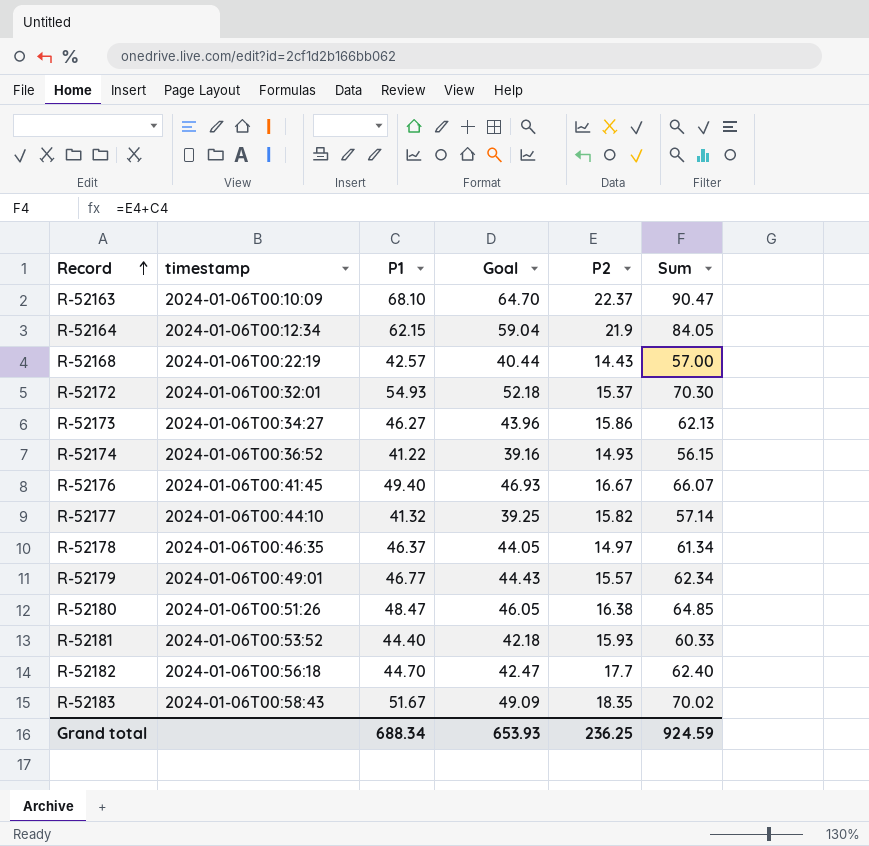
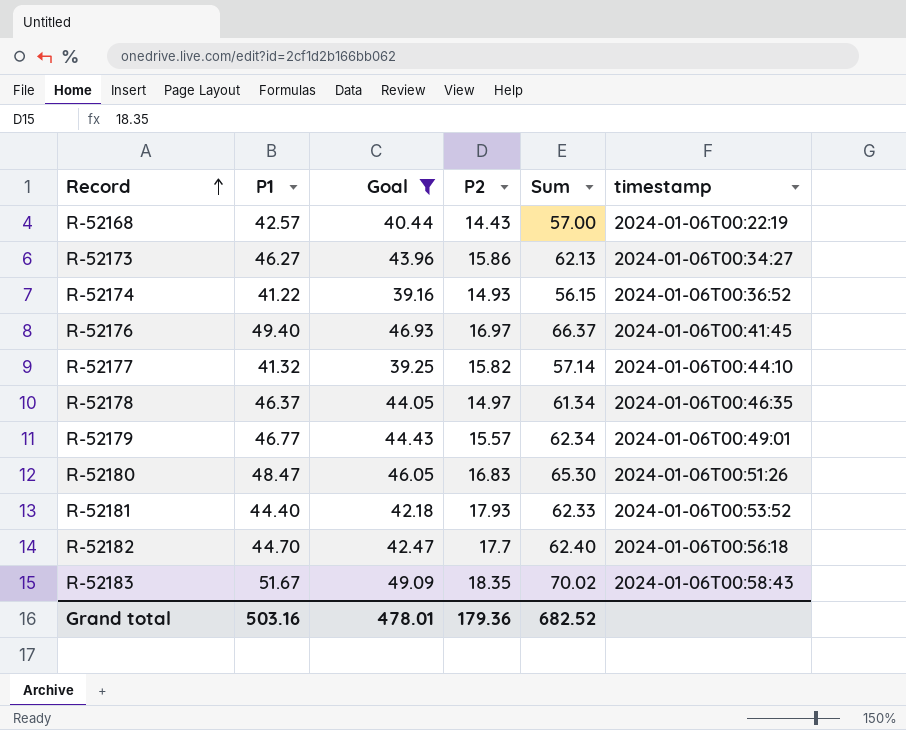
filter: none -> Goal <= 49.09
column timestamp | position: 2 -> 6
R-52176 | P2: 16.67 -> 16.97
R-52176 | Sum: 66.07 -> 66.37
R-52180 | P2: 16.38 -> 16.83
R-52180 | Sum: 64.85 -> 65.30
R-52181 | P2: 15.93 -> 17.93
R-52181 | Sum: 60.33 -> 62.33
Grand total | P1: 688.34 -> 503.16
Grand total | Goal: 653.93 -> 478.01
Grand total | P2: 236.25 -> 179.36
Grand total | Sum: 924.59 -> 682.52

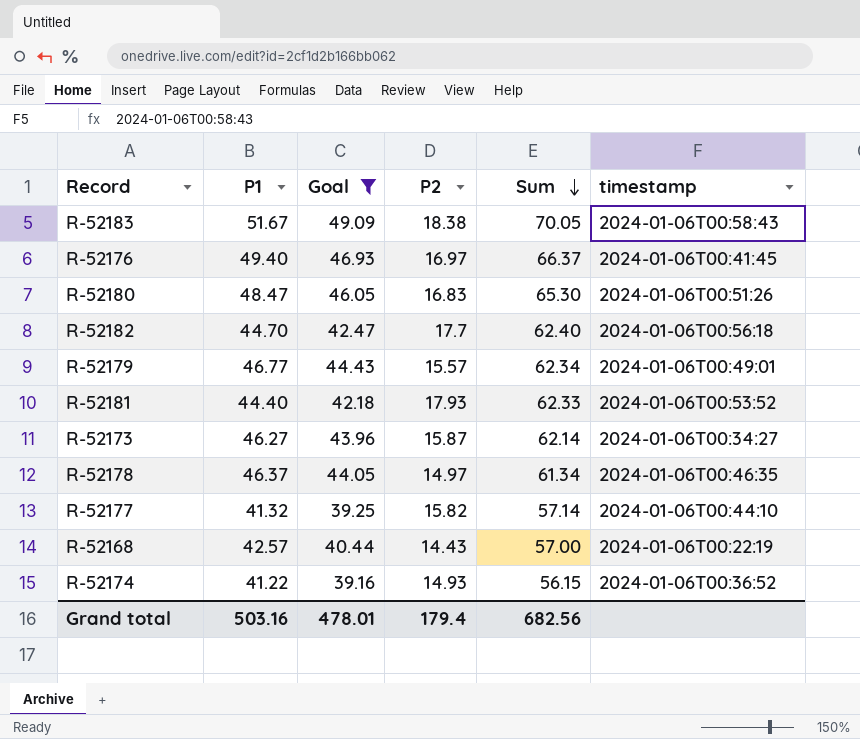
row order: Record ascending -> Sum descending
R-52183 | P2: 18.35 -> 18.38
R-52183 | Sum: 70.02 -> 70.05
R-52173 | P2: 15.86 -> 15.87
R-52173 | Sum: 62.13 -> 62.14
Grand total | P2: 179.36 -> 179.4
Grand total | Sum: 682.52 -> 682.56

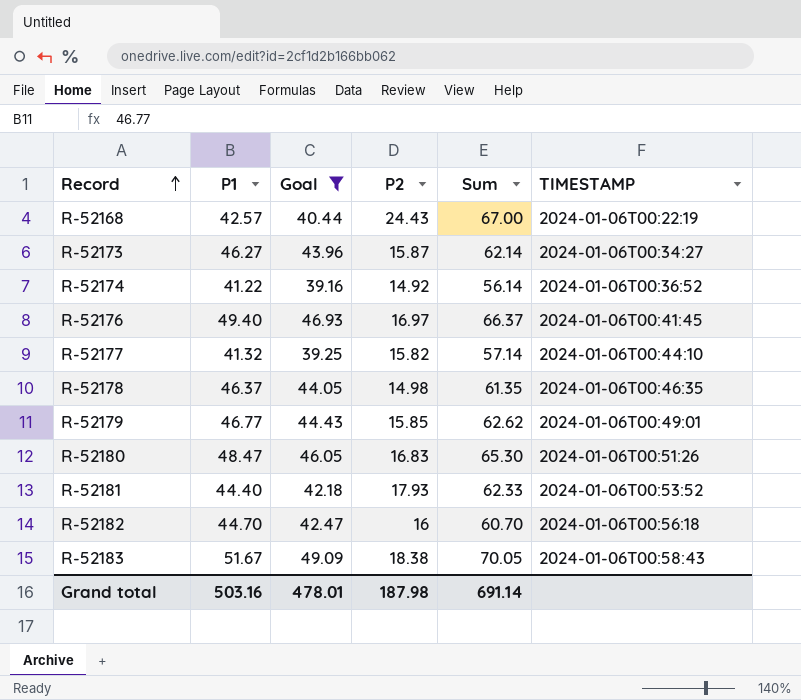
row order: Sum descending -> Record ascending
column name: timestamp -> TIMESTAMP
R-52168 | P2: 14.43 -> 24.43
R-52168 | Sum: 57.00 -> 67.00
R-52174 | P2: 14.93 -> 14.92
R-52174 | Sum: 56.15 -> 56.14
R-52178 | P2: 14.97 -> 14.98
R-52178 | Sum: 61.34 -> 61.35
R-52179 | P2: 15.57 -> 15.85
R-52179 | Sum: 62.34 -> 62.62
R-52182 | P2: 17.7 -> 16
R-52182 | Sum: 62.40 -> 60.70
Grand total | P2: 179.4 -> 187.98
Grand total | Sum: 682.56 -> 691.14

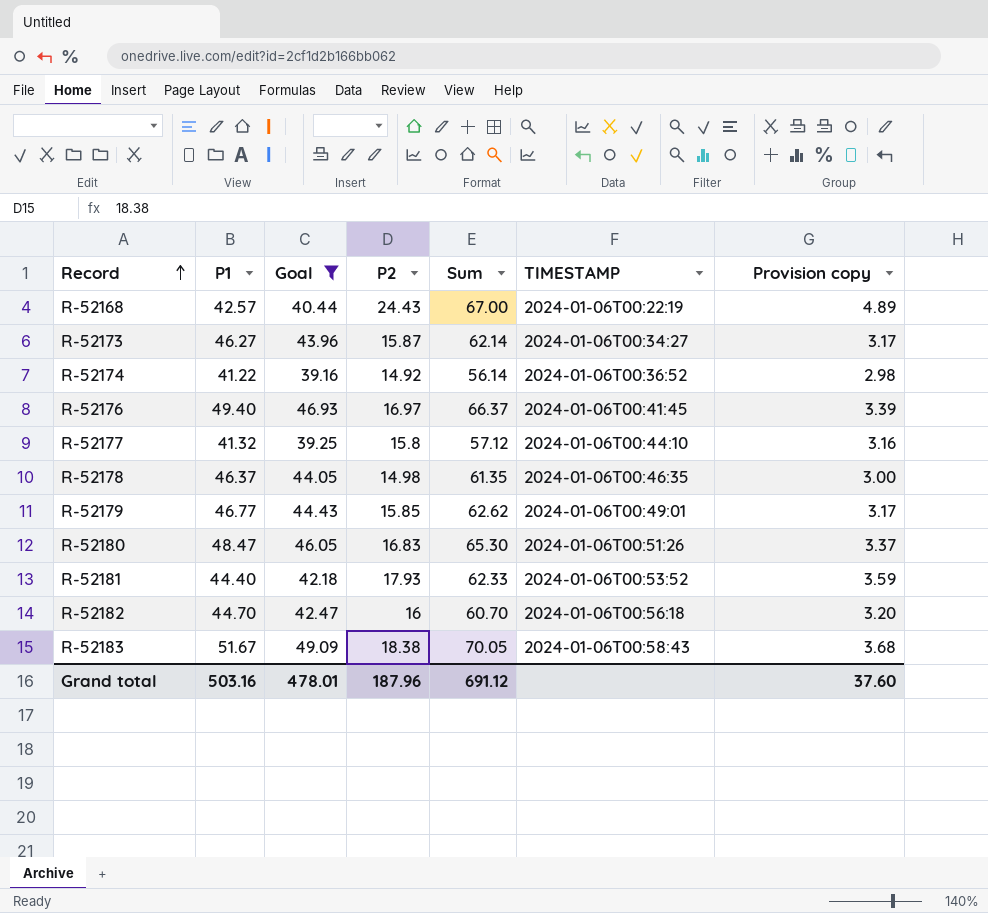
column Provision copy | formula: none -> [P2] * 0.2
R-52177 | P2: 15.82 -> 15.8
R-52177 | Sum: 57.14 -> 57.12
Grand total | P2: 187.98 -> 187.96
Grand total | Sum: 691.14 -> 691.12

